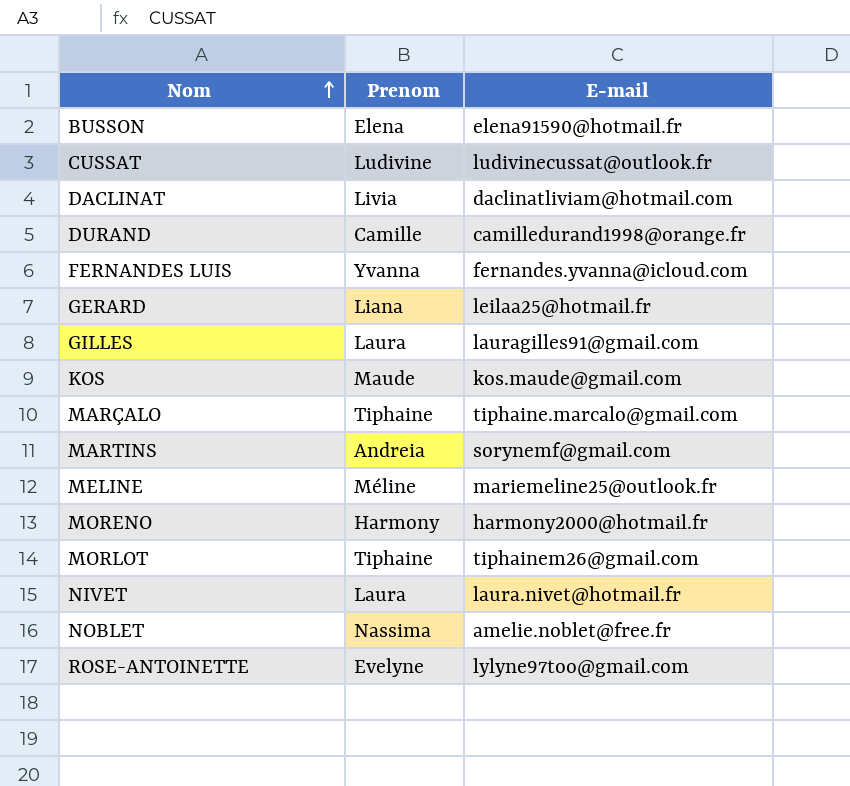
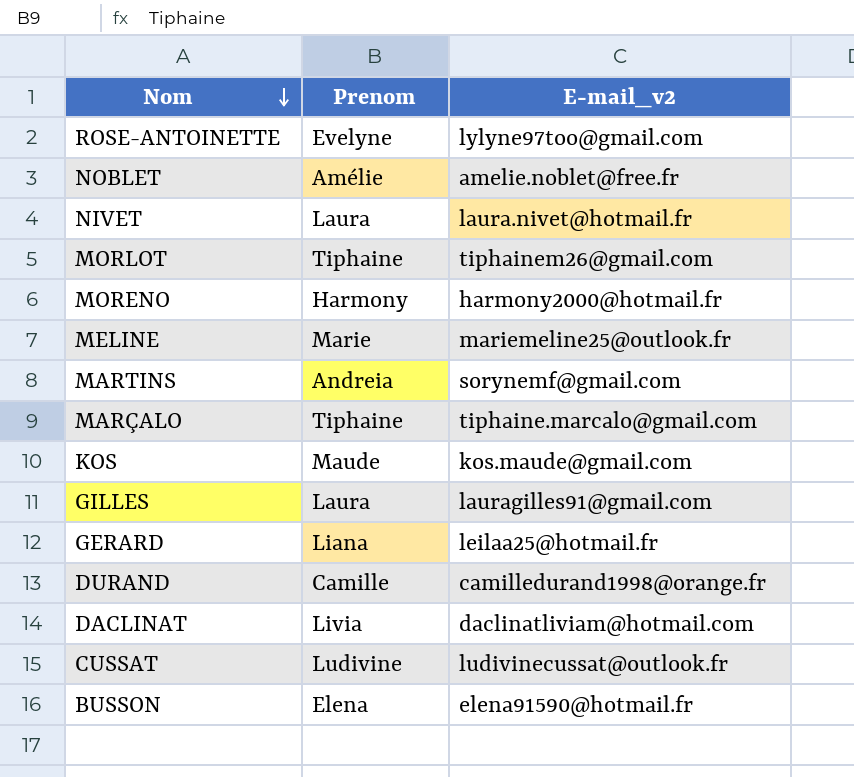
row order: Nom ascending -> Nom descending
column name: E-mail -> E-mail_v2
row FERNANDES LUIS: Yvanna | fernandes.yvanna@icloud.com -> none
NOBLET | Prenom: Nassima -> Amélie
MELINE | Prenom: Méline -> Marie

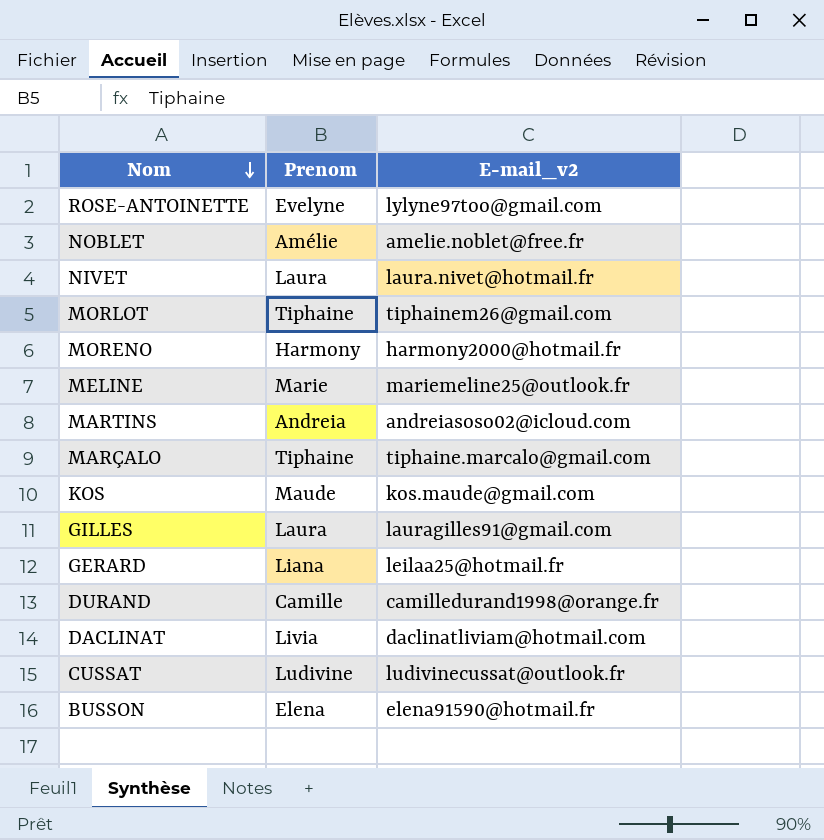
MARTINS | E-mail_v2: sorynemf@gmail.com -> andreiasoso02@icloud.com

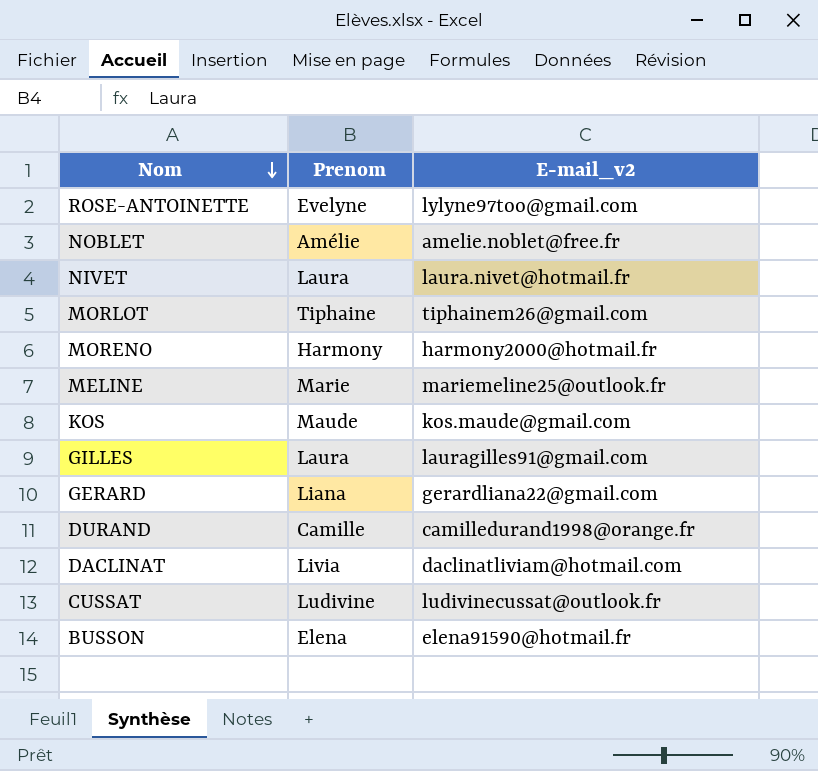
row MARTINS: Andreia | andreiasoso02@icloud.com -> none
row MARÇALO: Tiphaine | tiphaine.marcalo@gmail.com -> none
GERARD | E-mail_v2: leilaa25@hotmail.fr -> gerardliana22@gmail.com

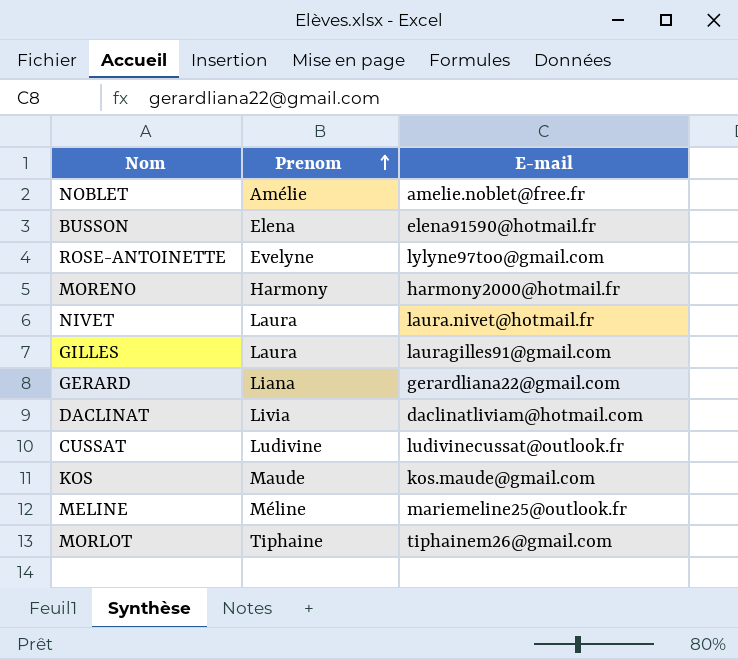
row order: Nom descending -> Prenom ascending
column name: E-mail_v2 -> E-mail
row DURAND: Camille | camilledurand1998@orange.fr -> none
MELINE | Prenom: Marie -> Méline

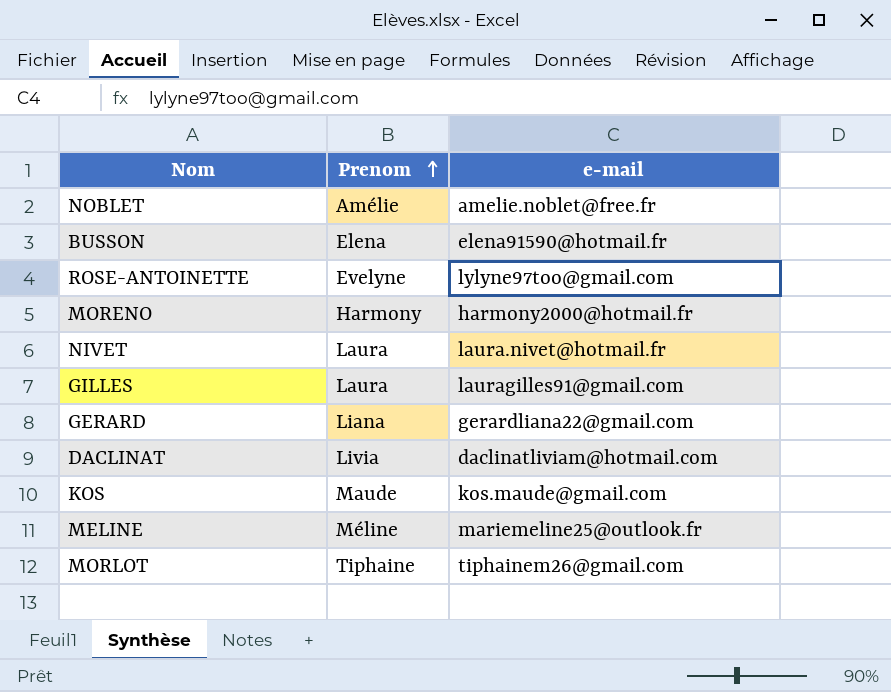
column name: E-mail -> e-mail
row CUSSAT: Ludivine | ludivinecussat@outlook.fr -> none

